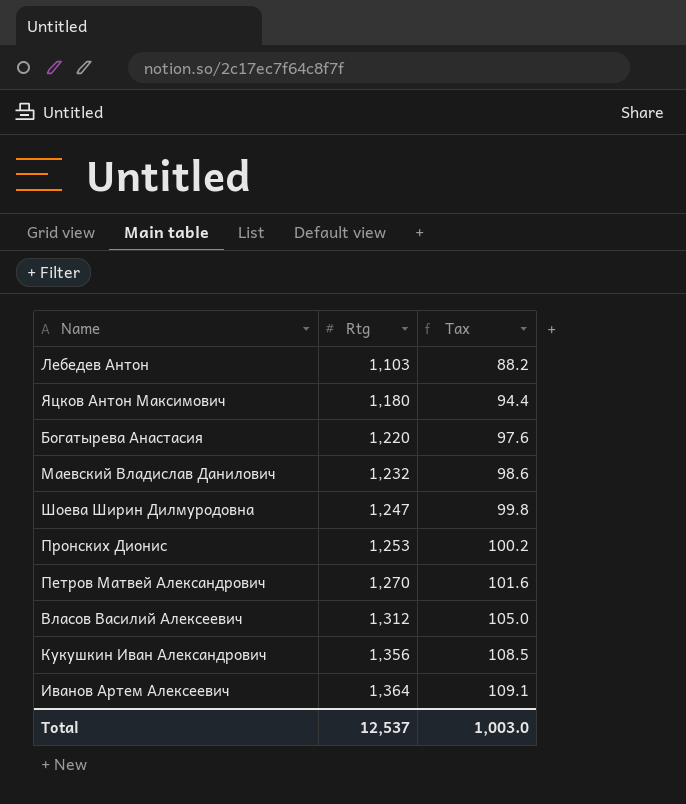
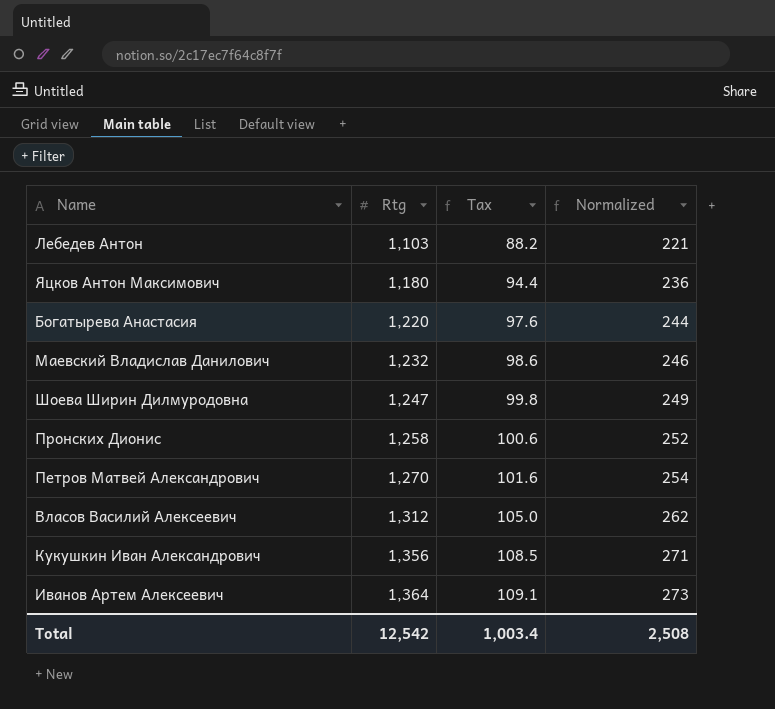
column Normalized | formula: none -> [Rtg] * 0.2
Пронских Дионис | Rtg: 1,253 -> 1,258
Пронских Дионис | Tax: 100.2 -> 100.6
Total | Rtg: 12,537 -> 12,542
Total | Tax: 1,003.0 -> 1,003.4

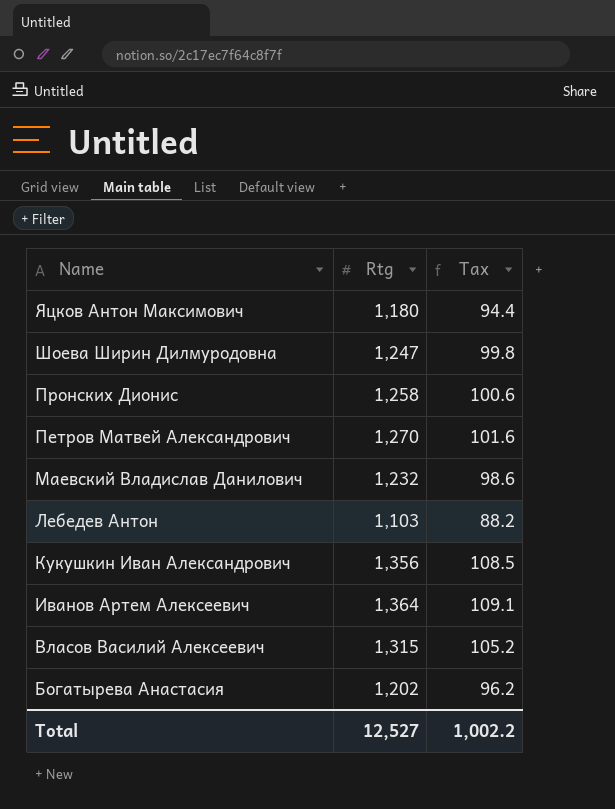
row order: Rtg ascending -> Name descending
column Normalized | formula: [Rtg] * 0.2 -> none
Власов Василий Алексеевич | Rtg: 1,312 -> 1,315
Власов Василий Алексеевич | Tax: 105.0 -> 105.2
Богатырева Анастасия | Rtg: 1,220 -> 1,202
Богатырева Анастасия | Tax: 97.6 -> 96.2
Total | Rtg: 12,542 -> 12,527
Total | Tax: 1,003.4 -> 1,002.2

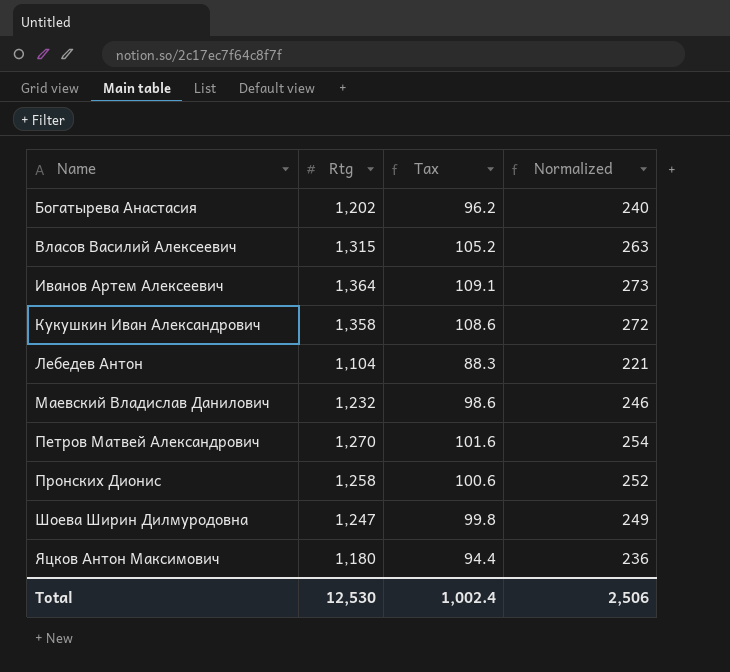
row order: Name descending -> Name ascending
column Normalized | formula: none -> [Rtg] * 0.2
Кукушкин Иван Александрович | Rtg: 1,356 -> 1,358
Кукушкин Иван Александрович | Tax: 108.5 -> 108.6
Лебедев Антон | Rtg: 1,103 -> 1,104
Лебедев Антон | Tax: 88.2 -> 88.3
Total | Rtg: 12,527 -> 12,530
Total | Tax: 1,002.2 -> 1,002.4

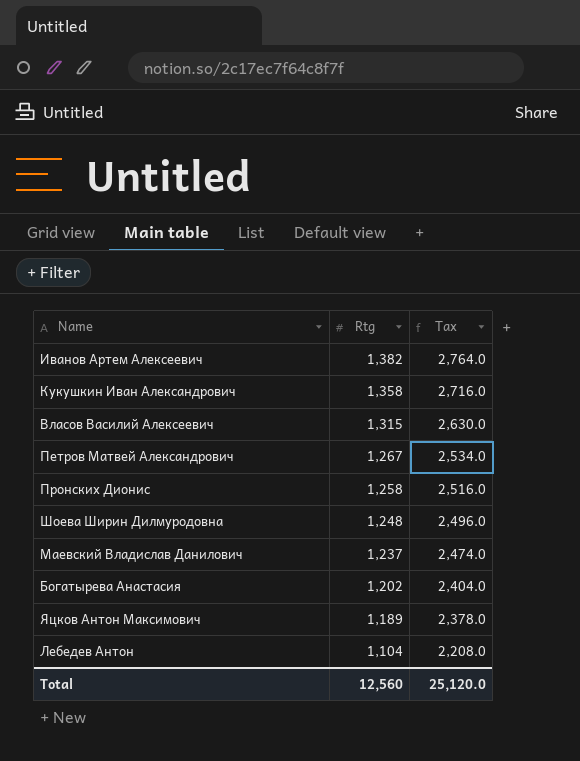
row order: Name ascending -> Rtg descending
column Normalized | formula: [Rtg] * 0.2 -> none
column Tax | formula: [Rtg] * 0.08 -> [Rtg] * 2
Иванов Артем Алексеевич | Rtg: 1,364 -> 1,382
Петров Матвей Александрович | Rtg: 1,270 -> 1,267
Шоева Ширин Дилмуродовна | Rtg: 1,247 -> 1,248
Маевский Владислав Данилович | Rtg: 1,232 -> 1,237
Яцков Антон Максимович | Rtg: 1,180 -> 1,189
Total | Rtg: 12,530 -> 12,560
Total | Tax: 1,002.4 -> 25,120.0

